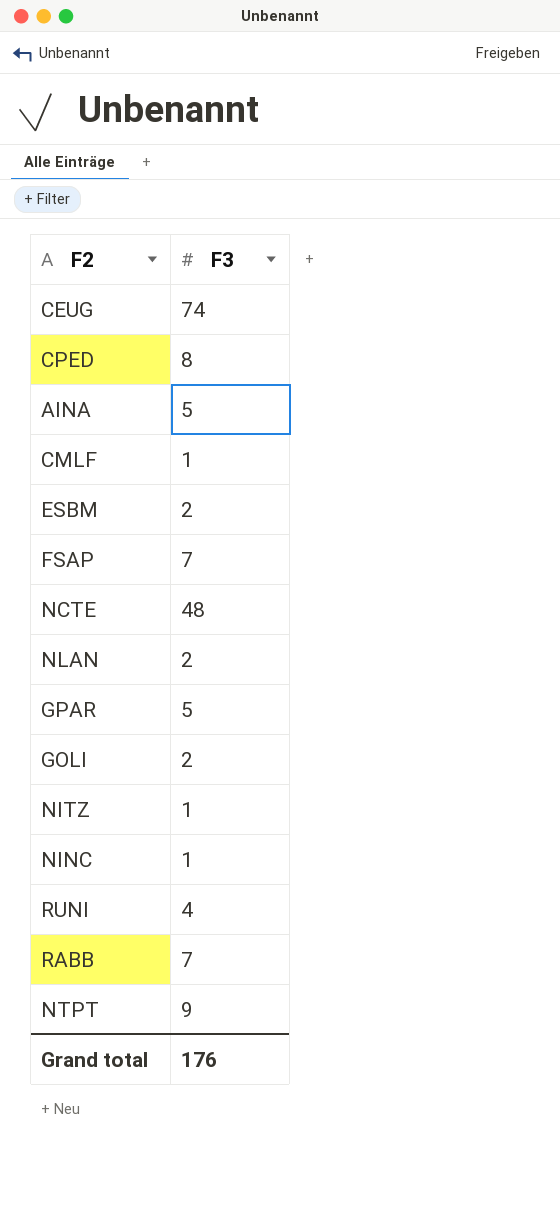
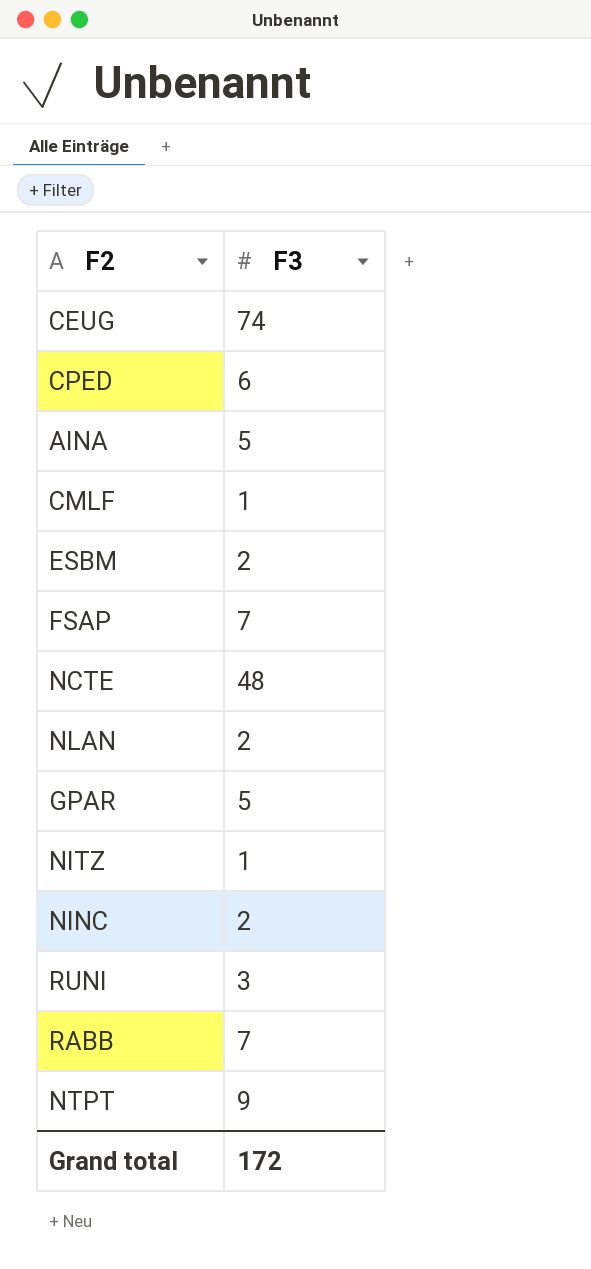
row GOLI: 2 -> none
CPED | F3: 8 -> 6
NINC | F3: 1 -> 2
RUNI | F3: 4 -> 3
Grand total | F3: 176 -> 172

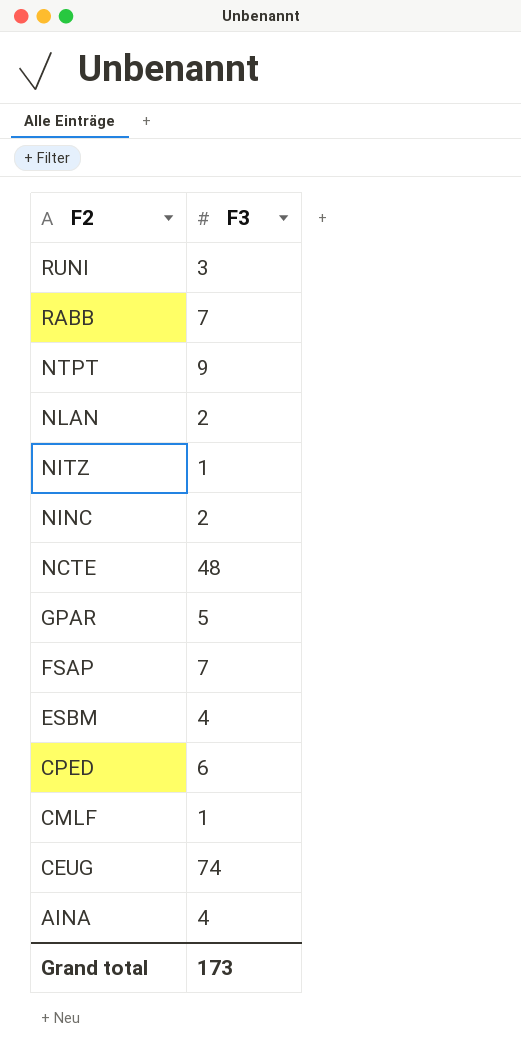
row order: none -> F2 descending
ESBM | F3: 2 -> 4
AINA | F3: 5 -> 4
Grand total | F3: 172 -> 173

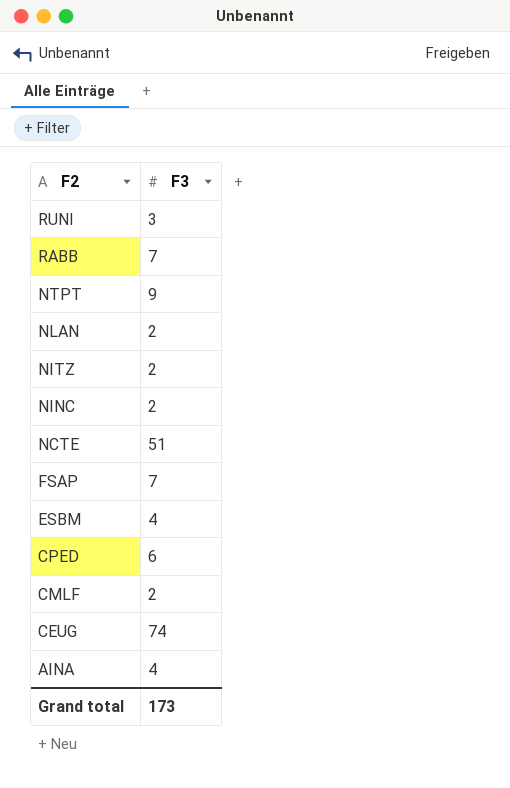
row GPAR: 5 -> none
NITZ | F3: 1 -> 2
NCTE | F3: 48 -> 51
CMLF | F3: 1 -> 2

